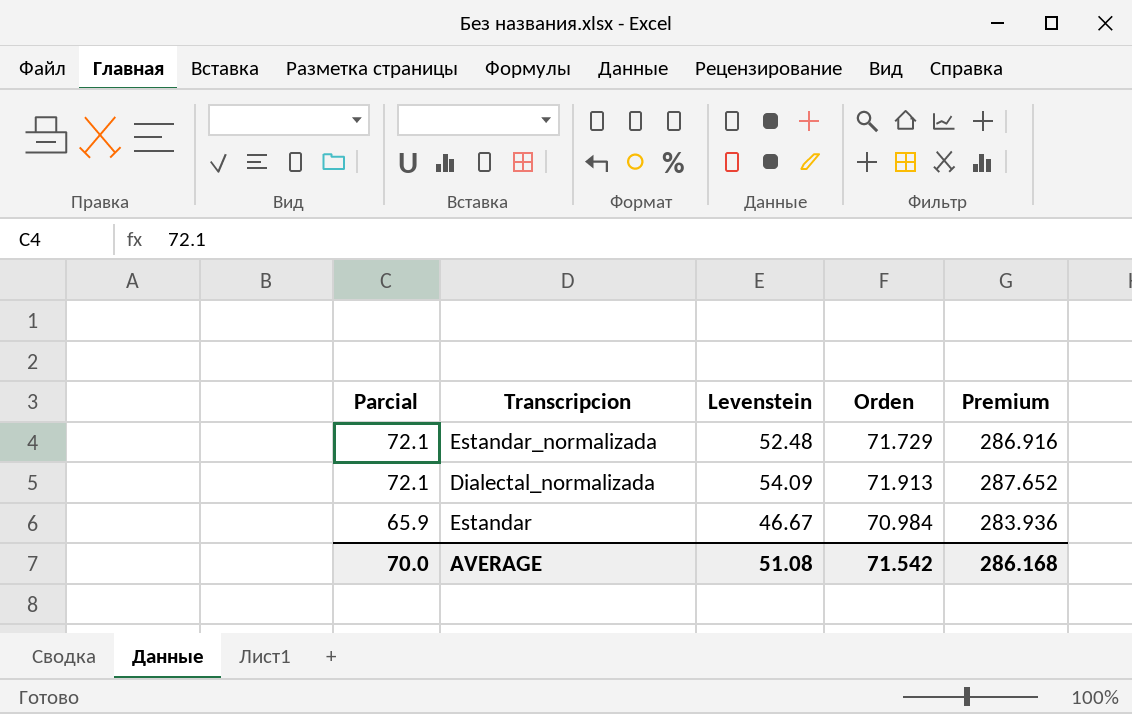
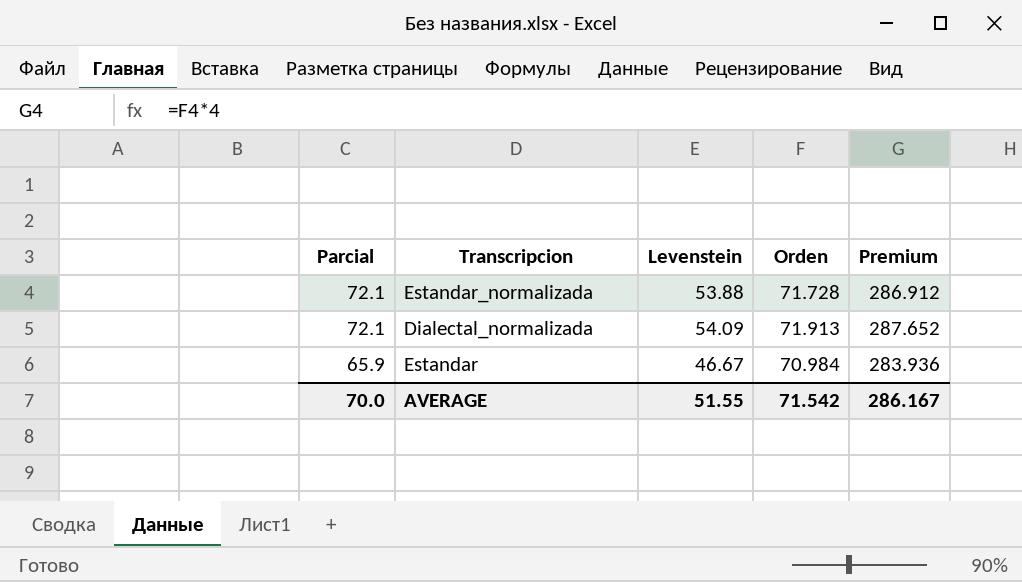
Estandar_normalizada | Levenstein: 52.48 -> 53.88
Estandar_normalizada | Orden: 71.729 -> 71.728
Estandar_normalizada | Premium: 286.916 -> 286.912
AVERAGE | Levenstein: 51.08 -> 51.55
AVERAGE | Premium: 286.168 -> 286.167

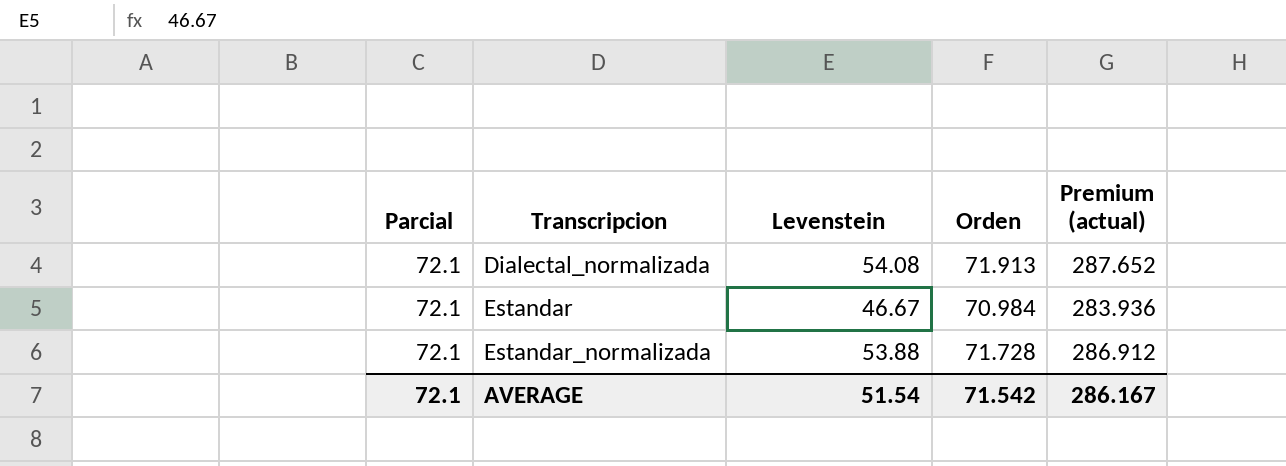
row order: Parcial descending -> Transcripcion ascending
column name: Premium -> Premium (actual)
Dialectal_normalizada | Levenstein: 54.09 -> 54.08
Estandar | Parcial: 65.9 -> 72.1
AVERAGE | Parcial: 70.0 -> 72.1
AVERAGE | Levenstein: 51.55 -> 51.54

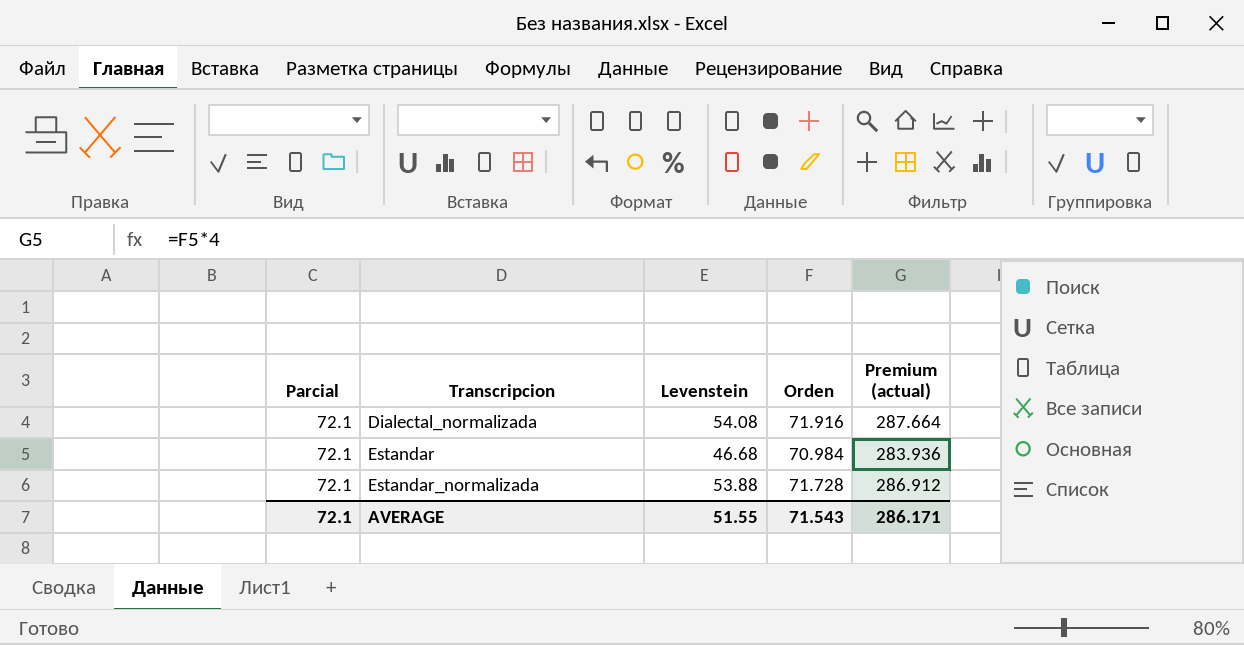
Dialectal_normalizada | Orden: 71.913 -> 71.916
Dialectal_normalizada | Premium (actual): 287.652 -> 287.664
Estandar | Levenstein: 46.67 -> 46.68
AVERAGE | Levenstein: 51.54 -> 51.55
AVERAGE | Orden: 71.542 -> 71.543
AVERAGE | Premium (actual): 286.167 -> 286.171

